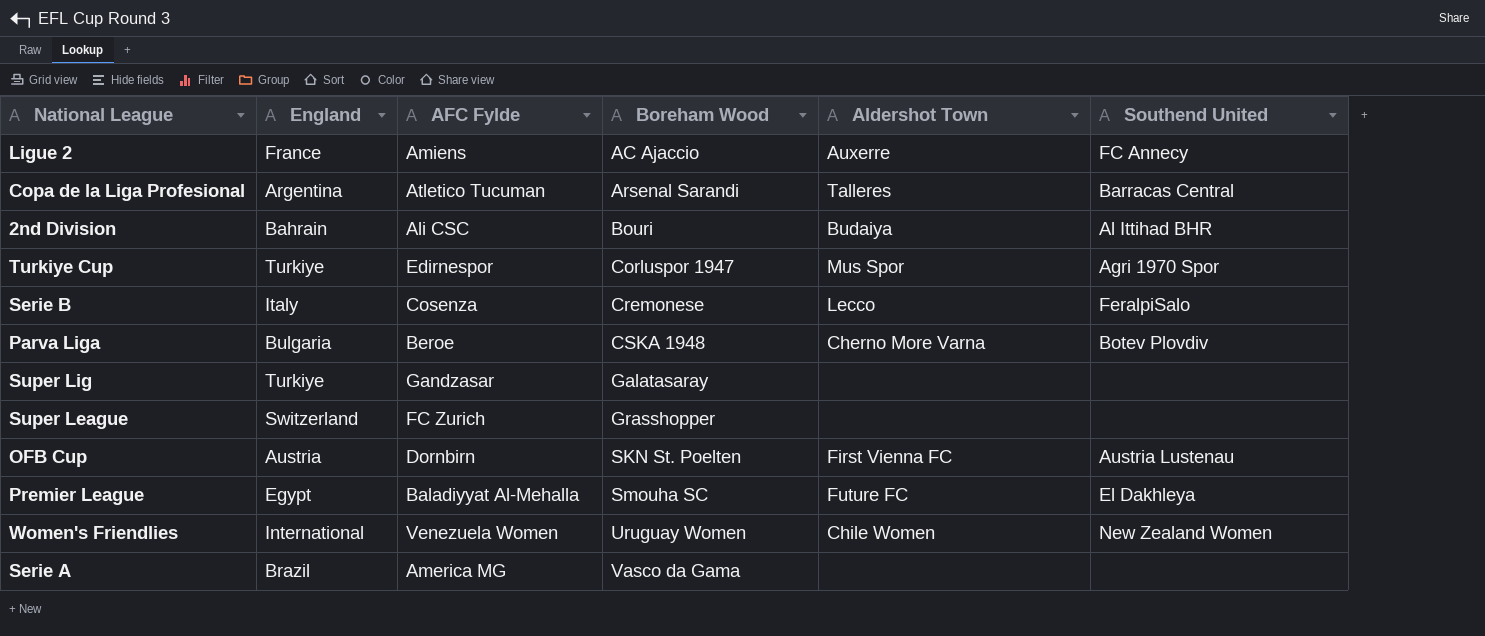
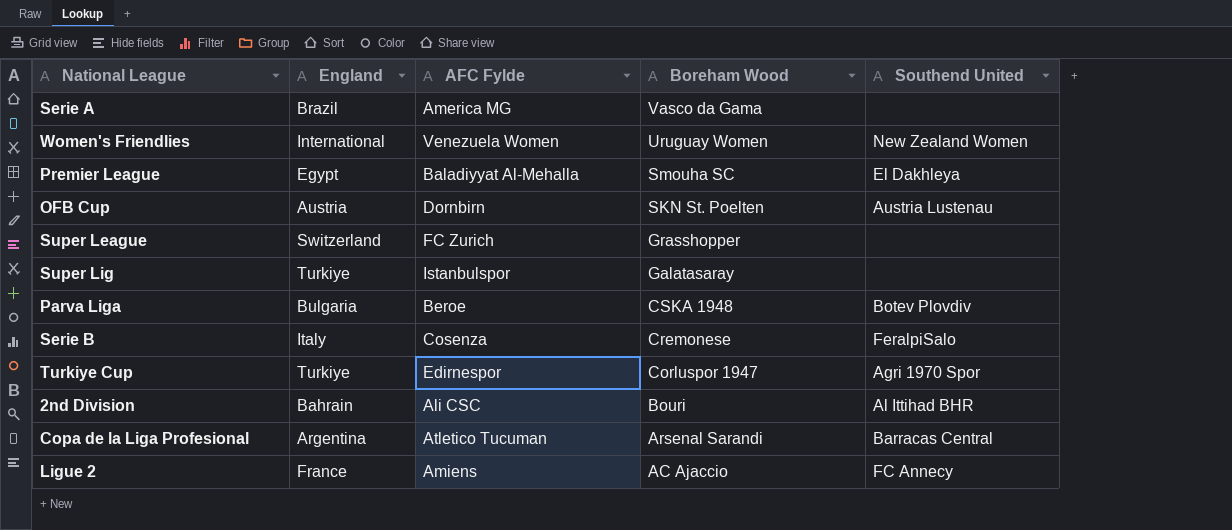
row order: Boreham Wood ascending -> Boreham Wood descending
column Aldershot Town | position: 5 -> none
Super Lig | AFC Fylde: Gandzasar -> Istanbulspor

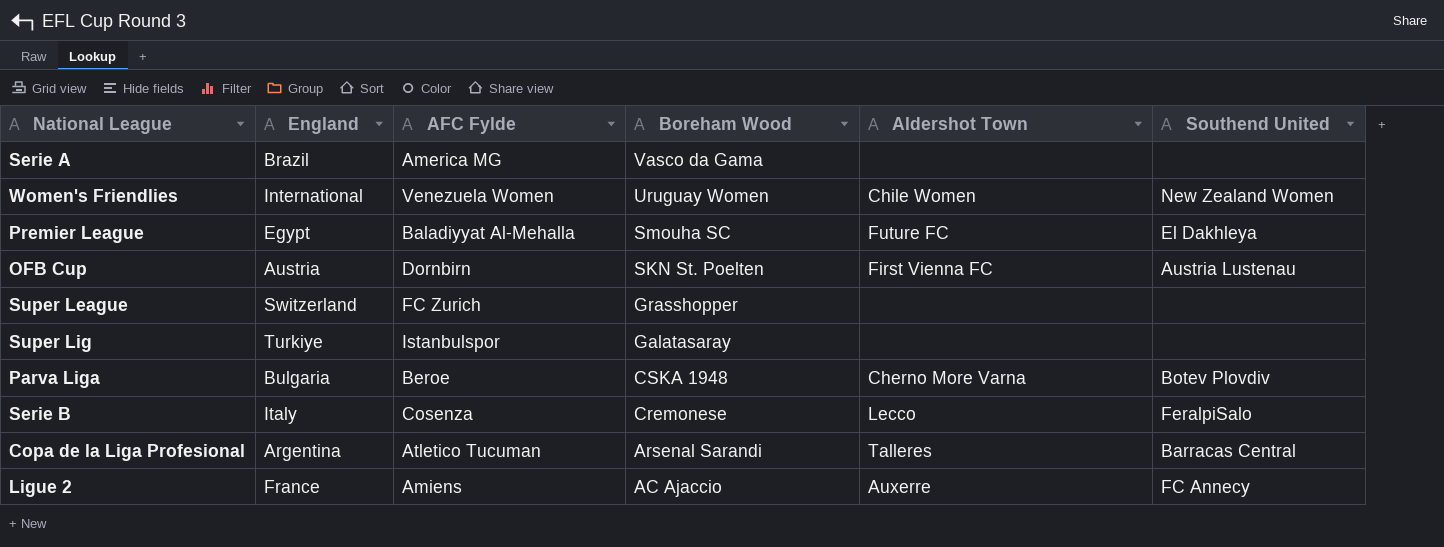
column Aldershot Town | position: none -> 5
row Turkiye Cup: Turkiye | Edirnespor | Corluspor 1947 | Agri 1970 Spor -> none
row 2nd Division: Bahrain | Ali CSC | Bouri | Al Ittihad BHR -> none

